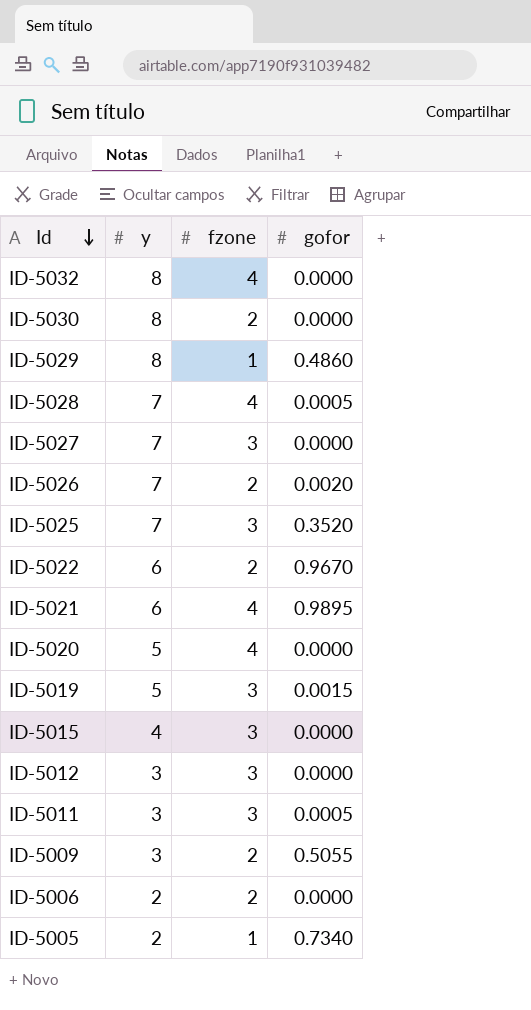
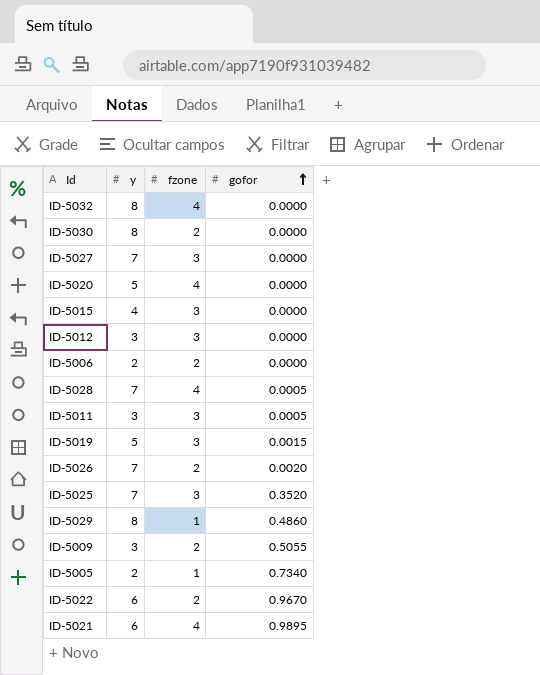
row order: Id descending -> gofor ascending

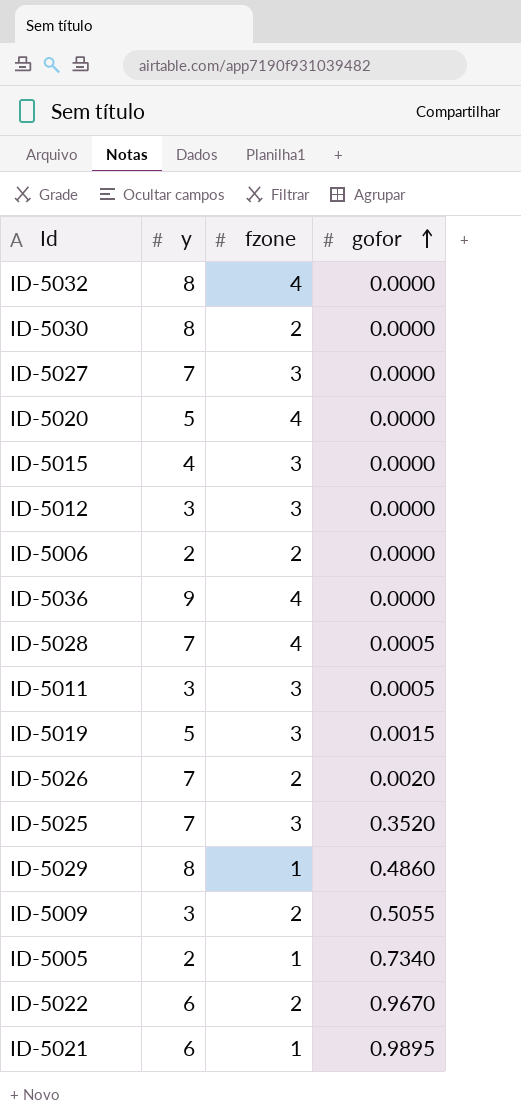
row ID-5036: none -> 9 | 4 | 0.0000
ID-5021 | fzone: 4 -> 1

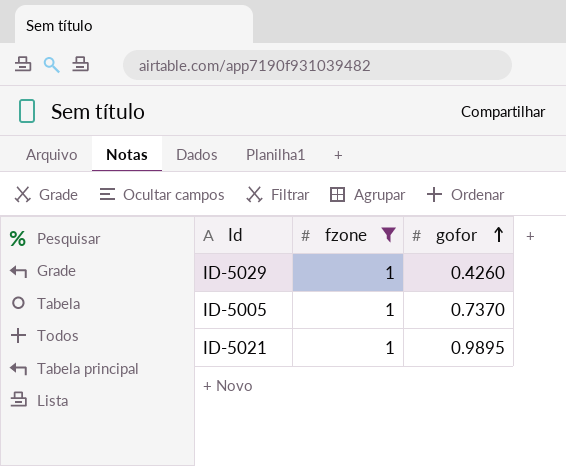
filter: none -> fzone = 1
column y | position: 2 -> none
ID-5029 | gofor: 0.4860 -> 0.4260
ID-5005 | gofor: 0.7340 -> 0.7370

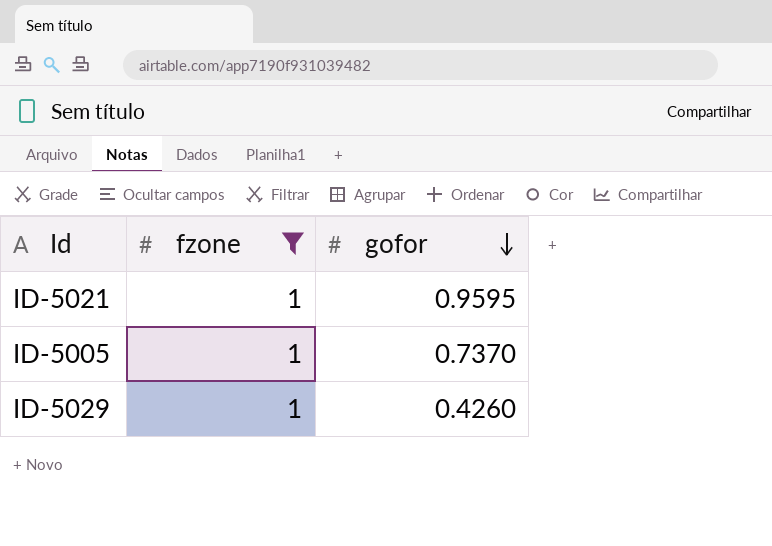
row order: gofor ascending -> gofor descending
ID-5021 | gofor: 0.9895 -> 0.9595

